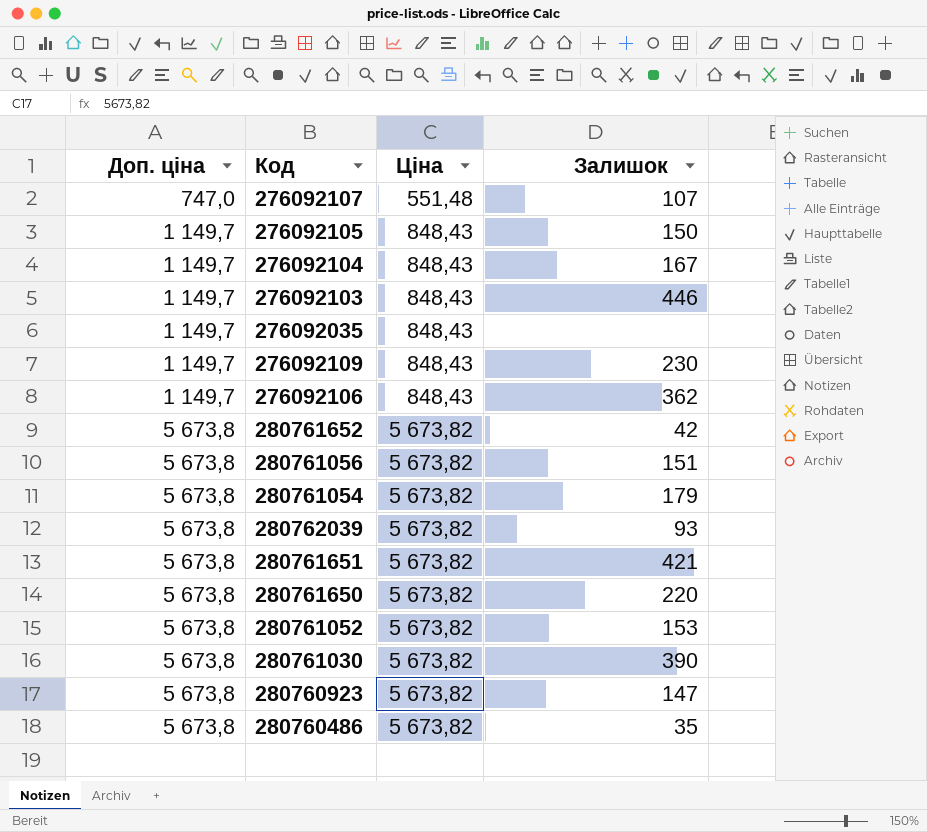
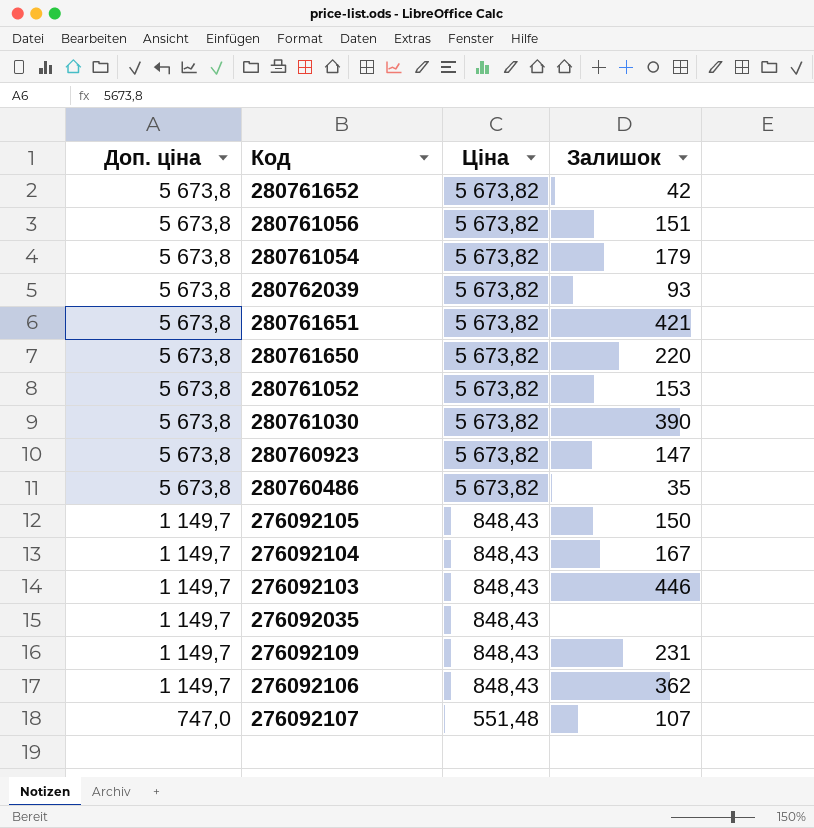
row order: Доп. ціна ascending -> Доп. ціна descending
276092109 | Залишок: 230 -> 231

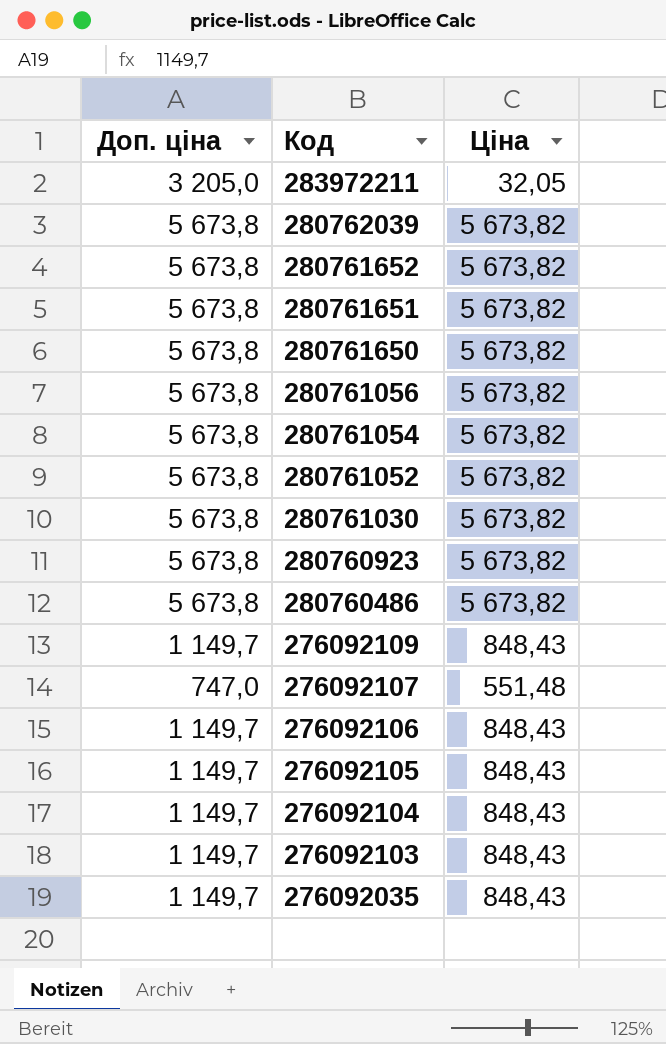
row order: Доп. ціна descending -> Код descending
column Залишок | position: 4 -> none
row 283972211: none -> 3 205,0 | 32,05

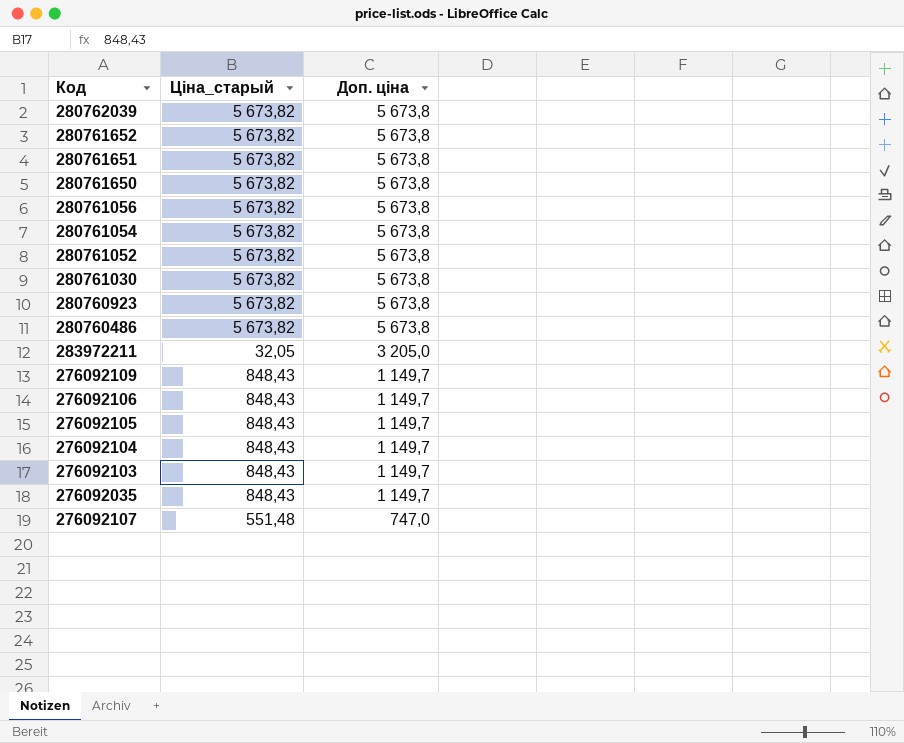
row order: Код descending -> Доп. ціна descending
column name: Ціна -> Ціна_старый
column Доп. ціна | position: 1 -> 3

